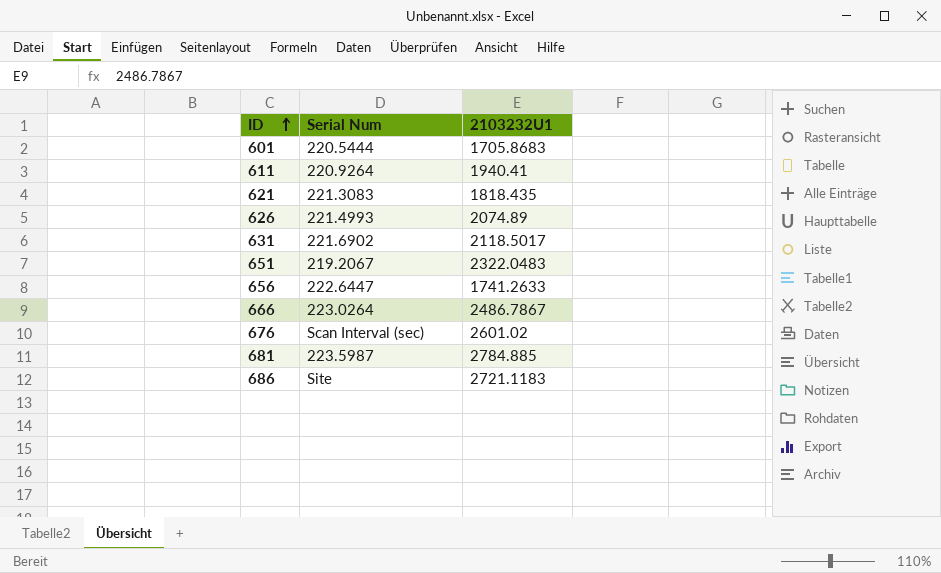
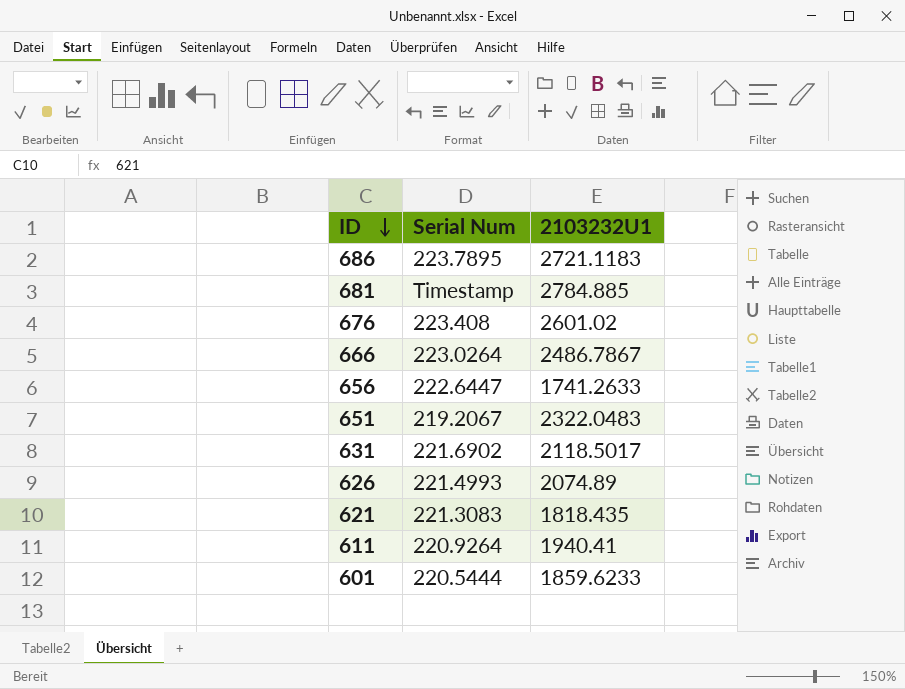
row order: ID ascending -> ID descending
686 | Serial Num: Site -> 223.7895
681 | Serial Num: 223.5987 -> Timestamp
676 | Serial Num: Scan Interval (sec) -> 223.408
601 | 2103232U1: 1705.8683 -> 1859.6233

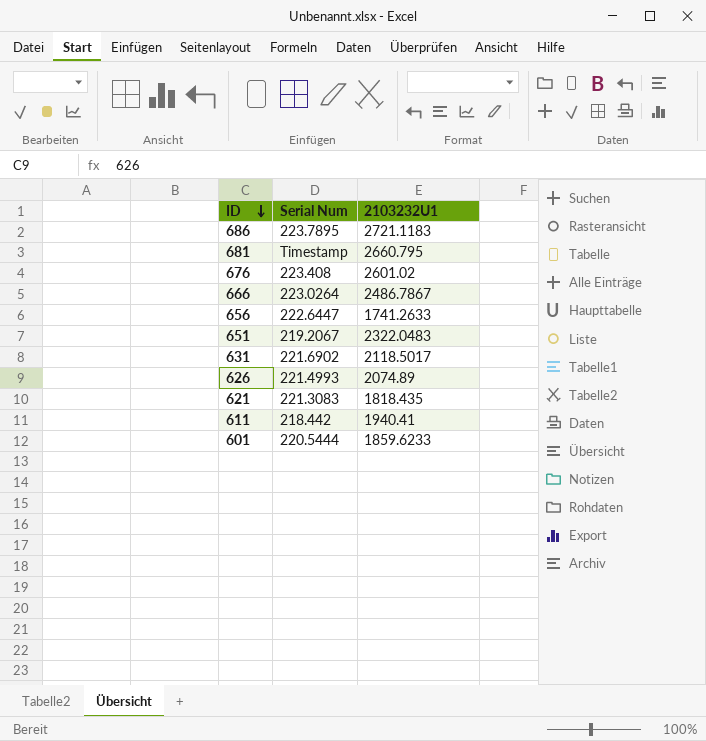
681 | 2103232U1: 2784.885 -> 2660.795
611 | Serial Num: 220.9264 -> 218.442

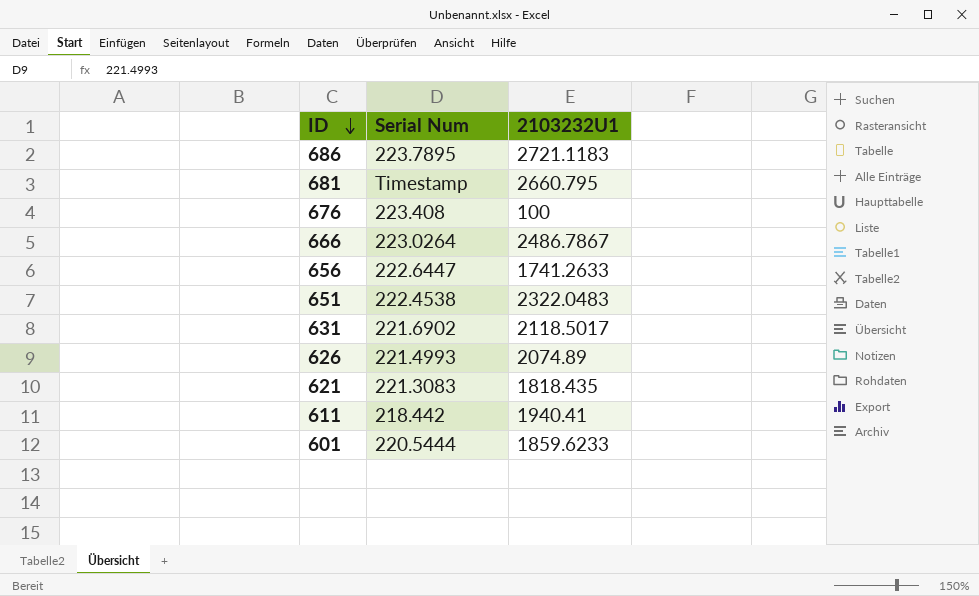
676 | 2103232U1: 2601.02 -> 100
651 | Serial Num: 219.2067 -> 222.4538

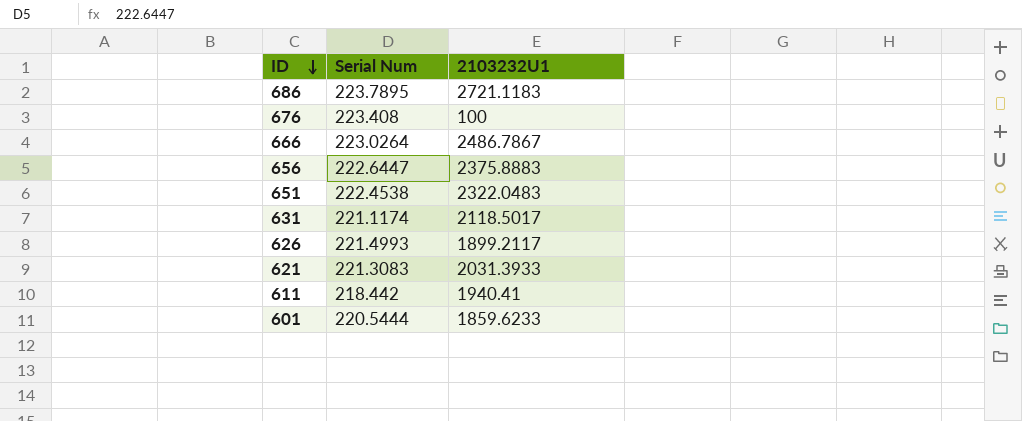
row 681: Timestamp | 2660.795 -> none
656 | 2103232U1: 1741.2633 -> 2375.8883
631 | Serial Num: 221.6902 -> 221.1174
626 | 2103232U1: 2074.89 -> 1899.2117
621 | 2103232U1: 1818.435 -> 2031.3933

